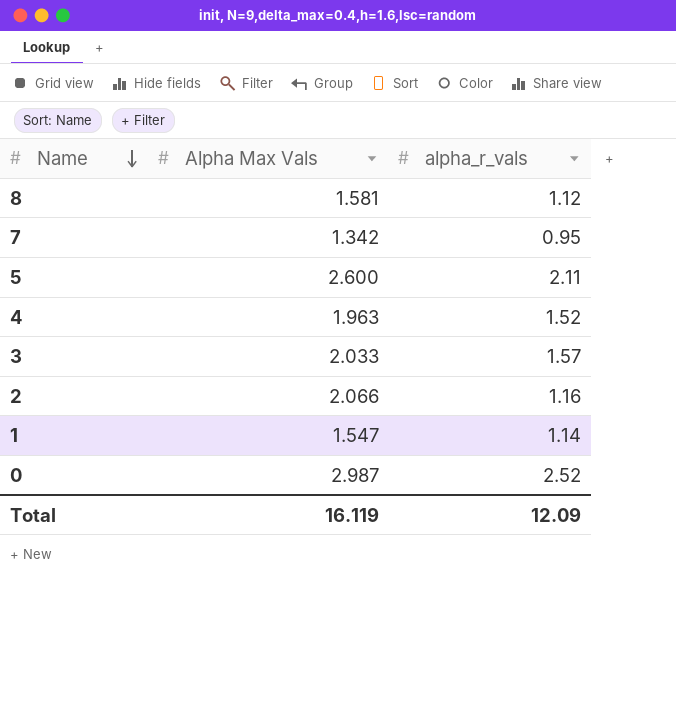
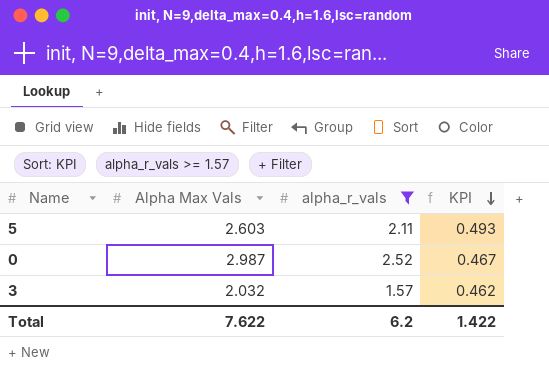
filter: none -> alpha_r_vals >= 1.57
row order: Name descending -> KPI descending
column KPI | formula: none -> [Alpha Max Vals] - [alpha_r_vals]
5 | Alpha Max Vals: 2.600 -> 2.603
3 | Alpha Max Vals: 2.033 -> 2.032
Total | Alpha Max Vals: 16.119 -> 7.622
Total | alpha_r_vals: 12.09 -> 6.2

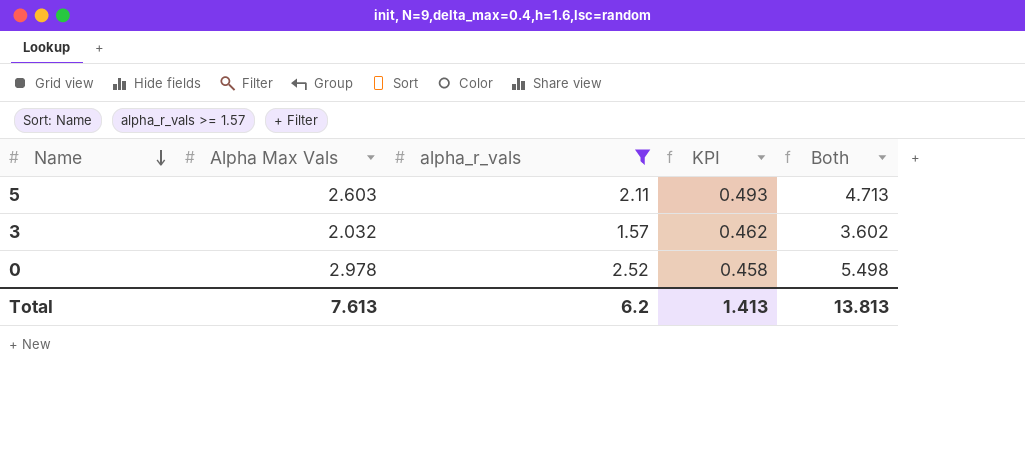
row order: KPI descending -> Name descending
column Both | formula: none -> [Alpha Max Vals] + [alpha_r_vals]
0 | Alpha Max Vals: 2.987 -> 2.978
0 | KPI: 0.467 -> 0.458
Total | Alpha Max Vals: 7.622 -> 7.613
Total | KPI: 1.422 -> 1.413

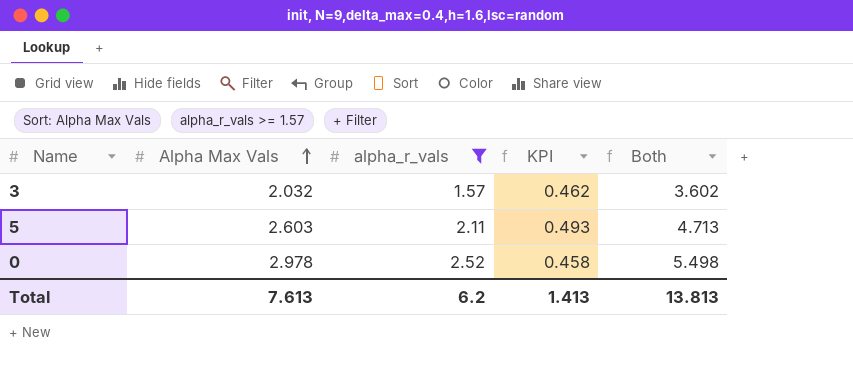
row order: Name descending -> Alpha Max Vals ascending

